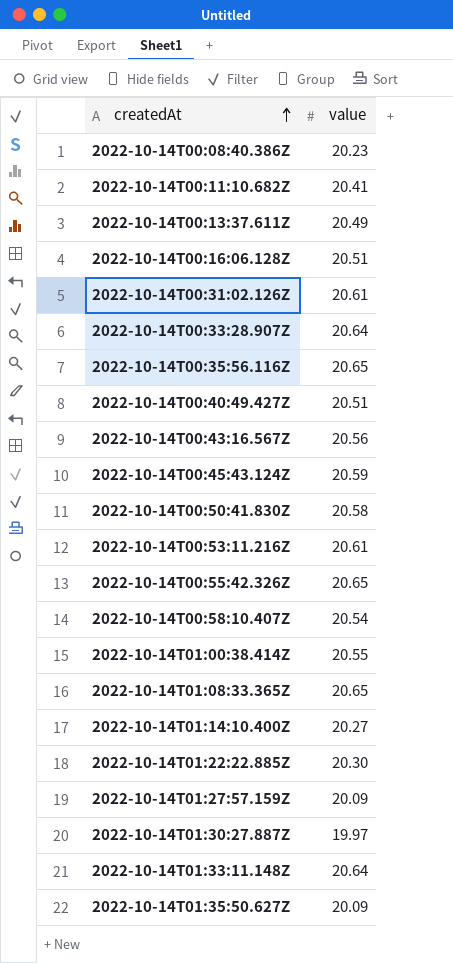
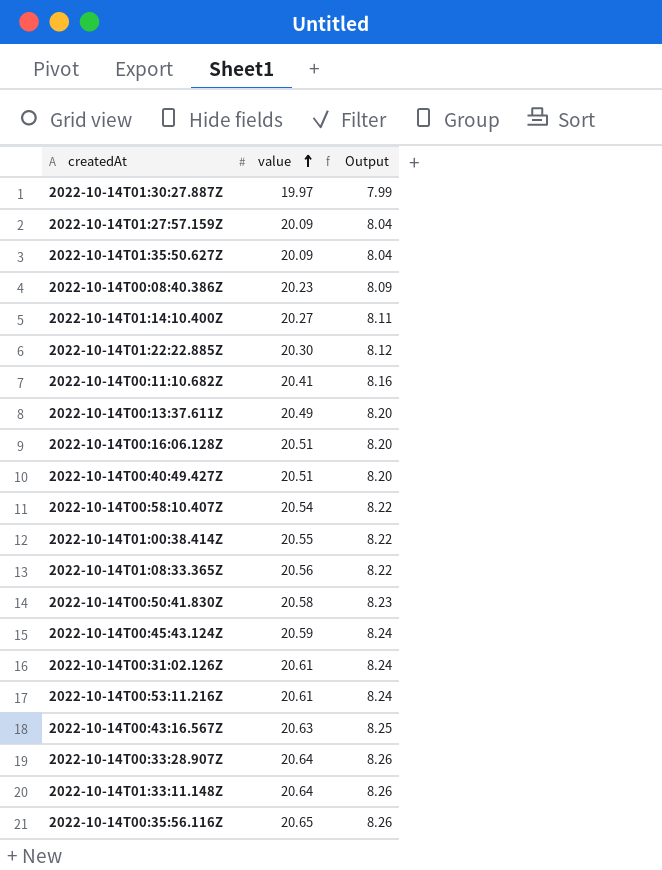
row order: createdAt ascending -> value ascending
column Output | formula: none -> [value] * 0.4
row 2022-10-14T00:55:42.326Z: 20.65 -> none
2022-10-14T01:08:33.365Z | value: 20.65 -> 20.56
2022-10-14T00:43:16.567Z | value: 20.56 -> 20.63

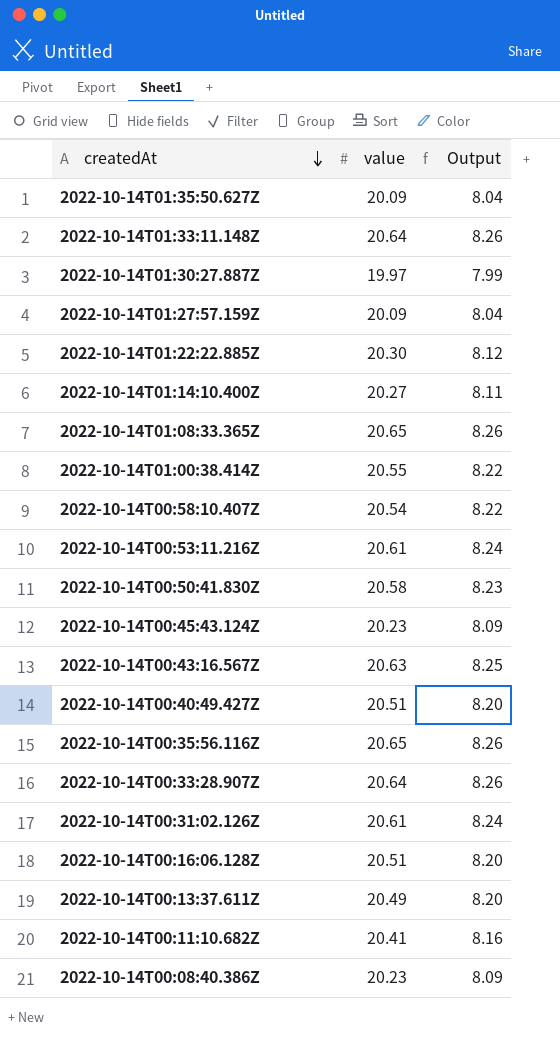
row order: value ascending -> createdAt descending
2022-10-14T01:08:33.365Z | value: 20.56 -> 20.65
2022-10-14T01:08:33.365Z | Output: 8.22 -> 8.26
2022-10-14T00:45:43.124Z | value: 20.59 -> 20.23
2022-10-14T00:45:43.124Z | Output: 8.24 -> 8.09

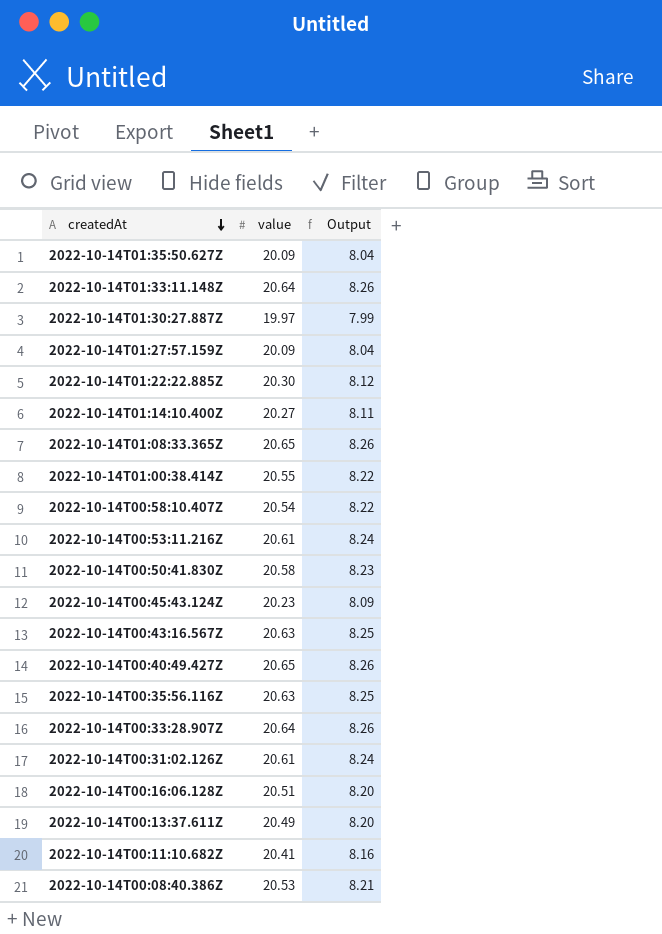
2022-10-14T00:40:49.427Z | value: 20.51 -> 20.65
2022-10-14T00:40:49.427Z | Output: 8.20 -> 8.26
2022-10-14T00:35:56.116Z | value: 20.65 -> 20.63
2022-10-14T00:35:56.116Z | Output: 8.26 -> 8.25
2022-10-14T00:08:40.386Z | value: 20.23 -> 20.53
2022-10-14T00:08:40.386Z | Output: 8.09 -> 8.21

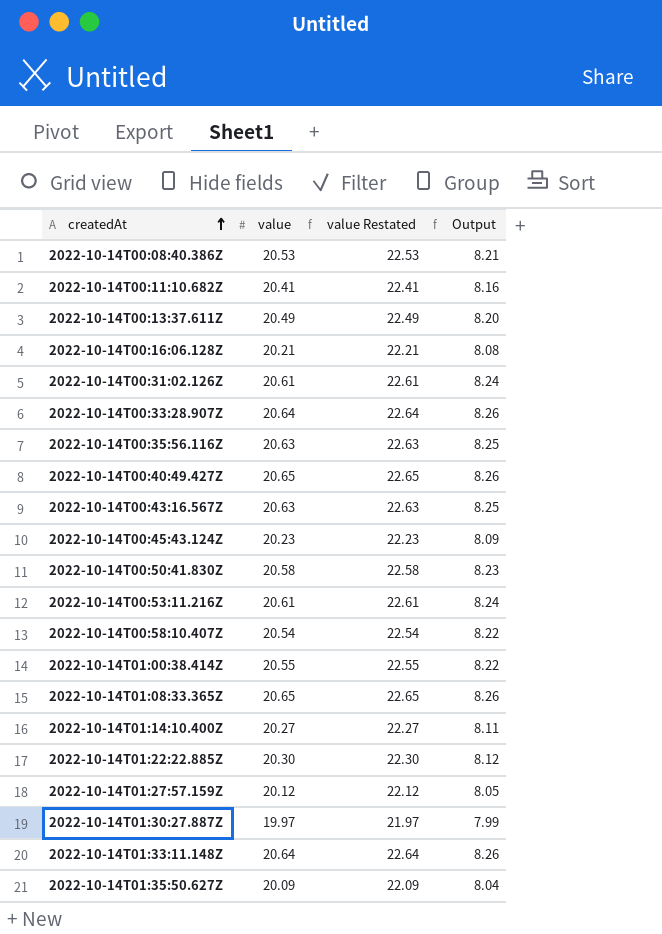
row order: createdAt descending -> createdAt ascending
column value Restated | formula: none -> [value] + 2
2022-10-14T00:16:06.128Z | value: 20.51 -> 20.21
2022-10-14T00:16:06.128Z | Output: 8.20 -> 8.08
2022-10-14T01:27:57.159Z | value: 20.09 -> 20.12
2022-10-14T01:27:57.159Z | Output: 8.04 -> 8.05

